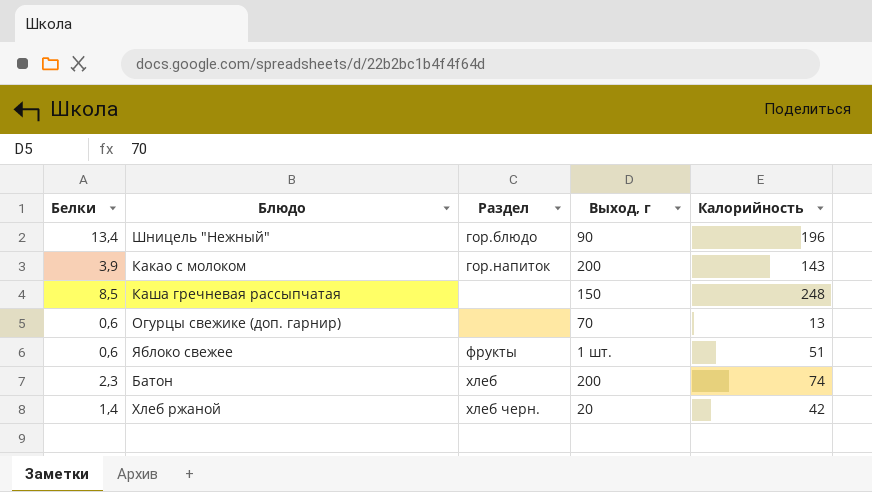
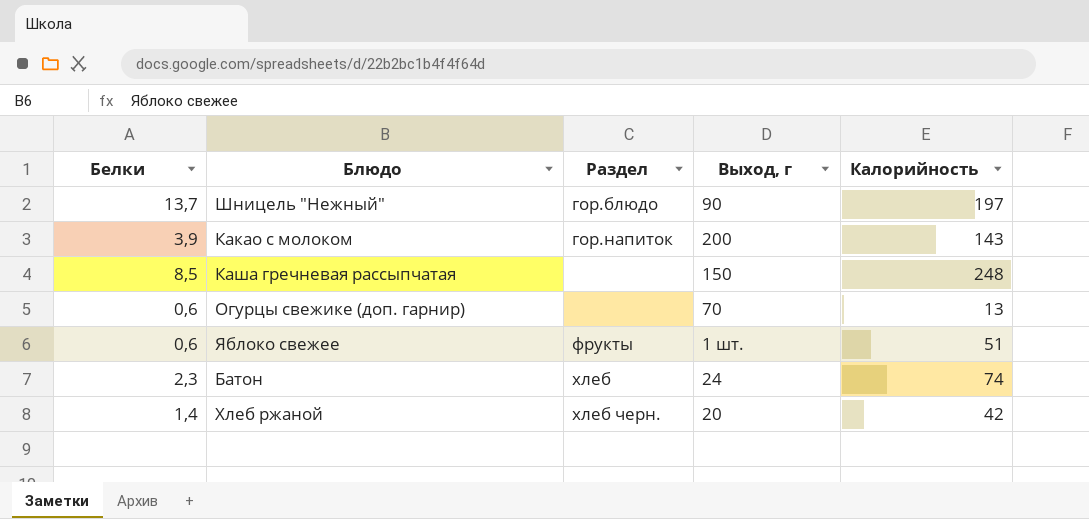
Шницель "Нежный" | Белки: 13,4 -> 13,7
Шницель "Нежный" | Калорийность: 196 -> 197
Батон | Выход, г: 200 -> 24

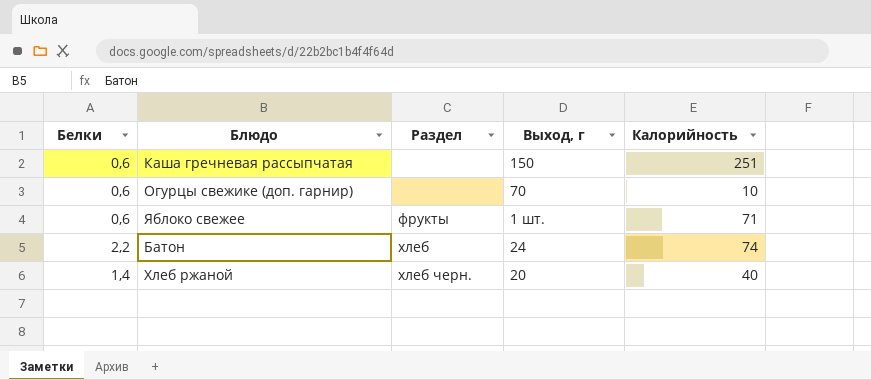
row Шницель "Нежный": 13,7 | гор.блюдо | 90 | 197 -> none
row Какао с молоком: 3,9 | гор.напиток | 200 | 143 -> none
Каша гречневая рассыпчатая | Белки: 8,5 -> 0,6
Каша гречневая рассыпчатая | Калорийность: 248 -> 251
Огурцы свежике (доп. гарнир) | Калорийность: 13 -> 10
Яблоко свежее | Калорийность: 51 -> 71
Батон | Белки: 2,3 -> 2,2
Хлеб ржаной | Калорийность: 42 -> 40

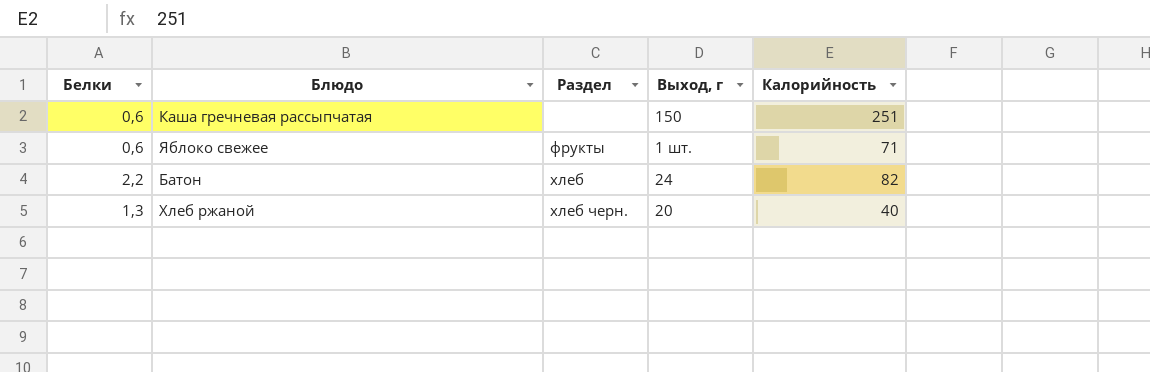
row Огурцы свежике (доп. гарнир): 0,6 | none | 70 | 10 -> none
Батон | Калорийность: 74 -> 82
Хлеб ржаной | Белки: 1,4 -> 1,3

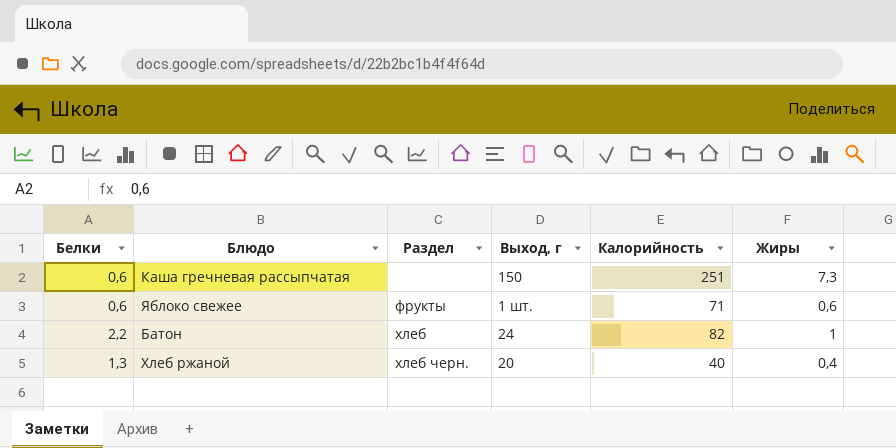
column Жиры | position: none -> 6

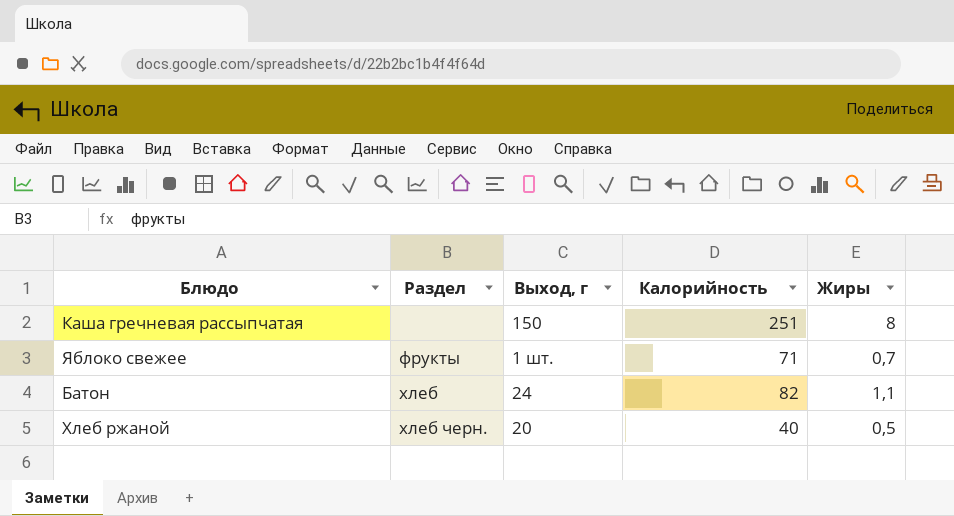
column Белки | position: 1 -> none
Каша гречневая рассыпчатая | Жиры: 7,3 -> 8
Яблоко свежее | Жиры: 0,6 -> 0,7
Батон | Жиры: 1 -> 1,1
Хлеб ржаной | Жиры: 0,4 -> 0,5

